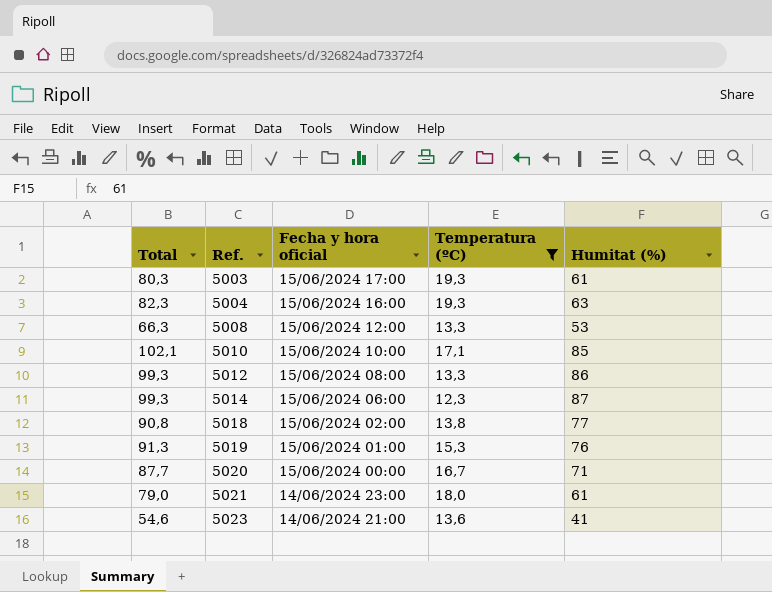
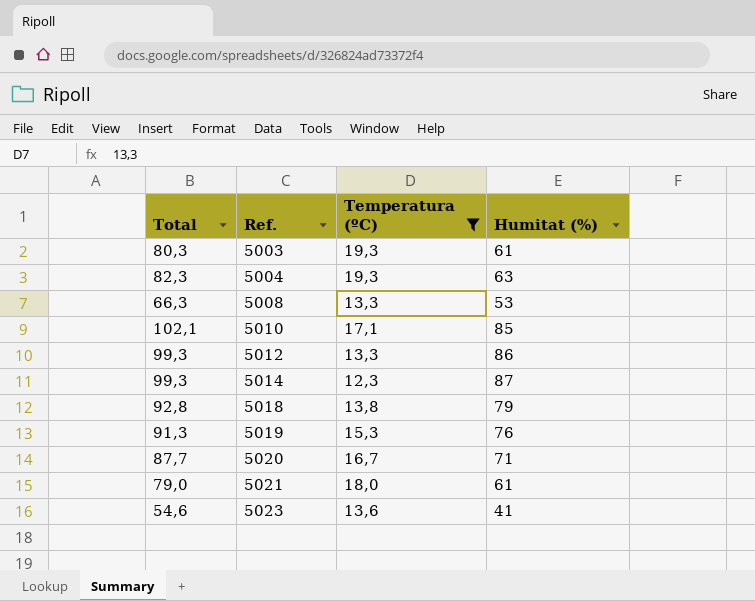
column Fecha y hora oficial | position: 3 -> none
5018 | Total: 90,8 -> 92,8
5018 | Humitat (%): 77 -> 79

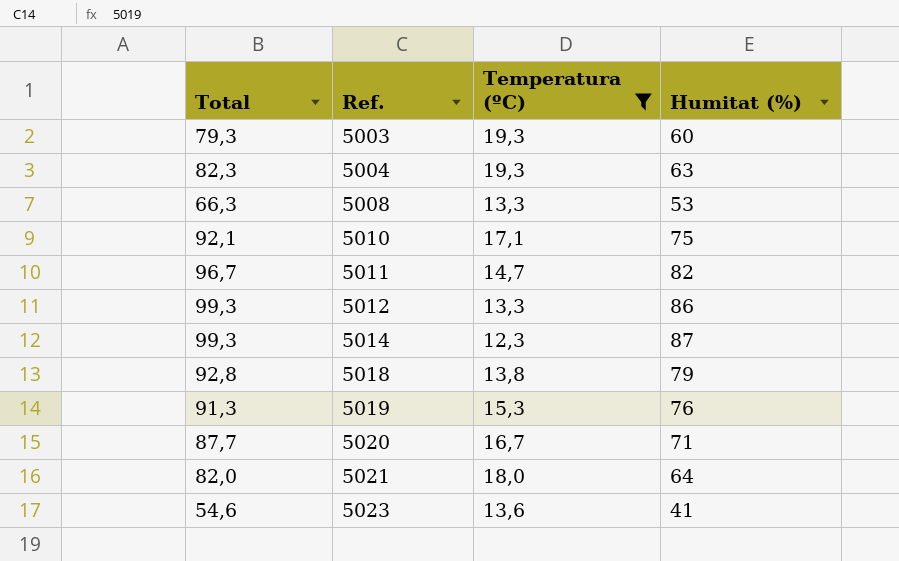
5003 | Total: 80,3 -> 79,3
5003 | Humitat (%): 61 -> 60
5010 | Total: 102,1 -> 92,1
5010 | Humitat (%): 85 -> 75
row 5011: none -> 96,7 | 14,7 | 82
5021 | Total: 79,0 -> 82,0
5021 | Humitat (%): 61 -> 64

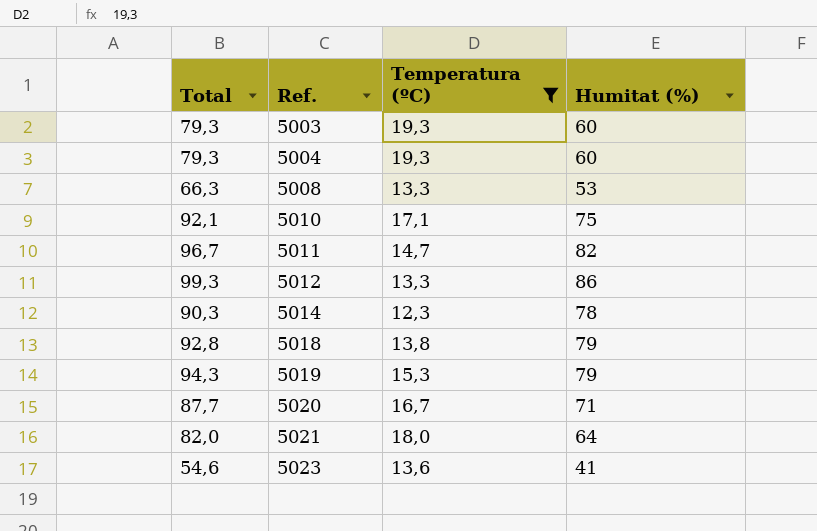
5004 | Total: 82,3 -> 79,3
5004 | Humitat (%): 63 -> 60
5014 | Total: 99,3 -> 90,3
5014 | Humitat (%): 87 -> 78
5019 | Total: 91,3 -> 94,3
5019 | Humitat (%): 76 -> 79

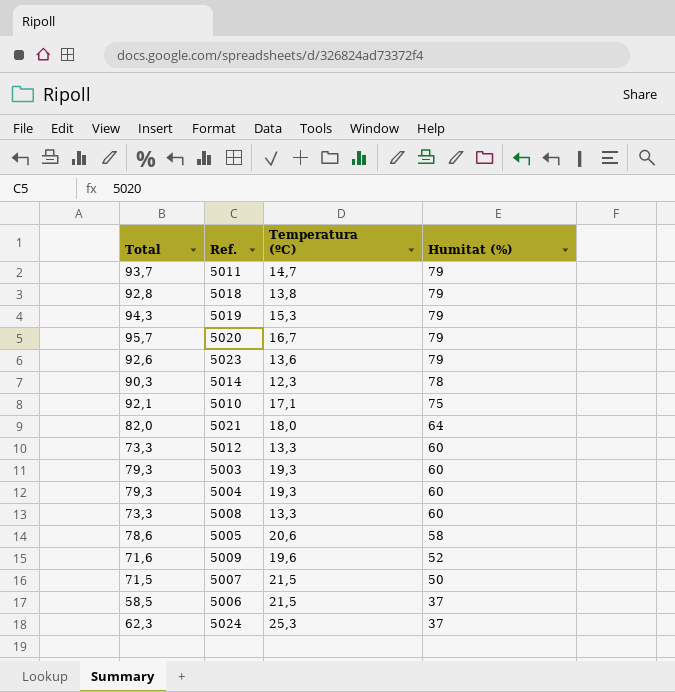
filter: Temperatura (ºC) <= 19,3 -> none
row order: Ref. ascending -> Humitat (%) descending
5011 | Total: 96,7 -> 93,7
5011 | Humitat (%): 82 -> 79
5020 | Total: 87,7 -> 95,7
5020 | Humitat (%): 71 -> 79
5023 | Total: 54,6 -> 92,6
5023 | Humitat (%): 41 -> 79
5012 | Total: 99,3 -> 73,3
5012 | Humitat (%): 86 -> 60
5008 | Total: 66,3 -> 73,3
5008 | Humitat (%): 53 -> 60

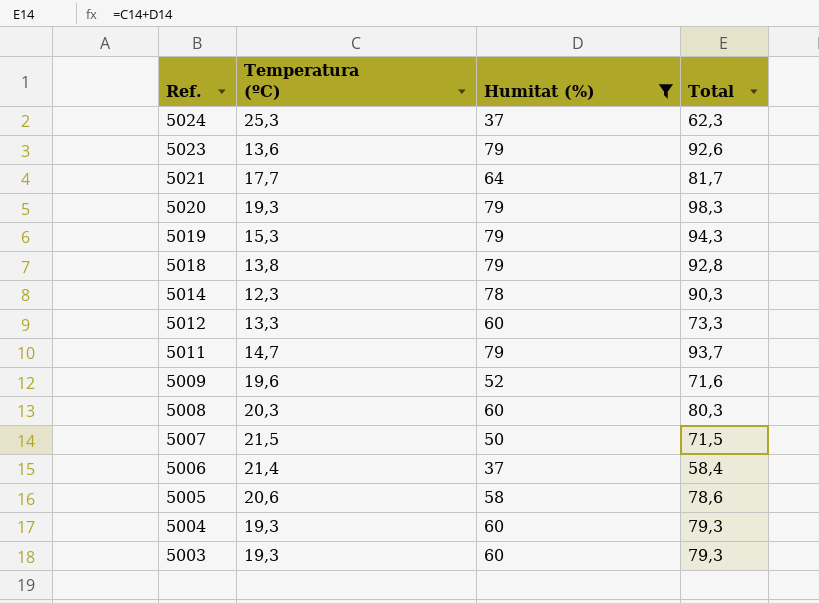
filter: none -> Humitat (%) != 75
row order: Humitat (%) descending -> Ref. descending
column Total | position: 1 -> 4
5021 | Temperatura (ºC): 18,0 -> 17,7
5021 | Total: 82,0 -> 81,7
5020 | Temperatura (ºC): 16,7 -> 19,3
5020 | Total: 95,7 -> 98,3
5008 | Temperatura (ºC): 13,3 -> 20,3
5008 | Total: 73,3 -> 80,3
5006 | Temperatura (ºC): 21,5 -> 21,4
5006 | Total: 58,5 -> 58,4

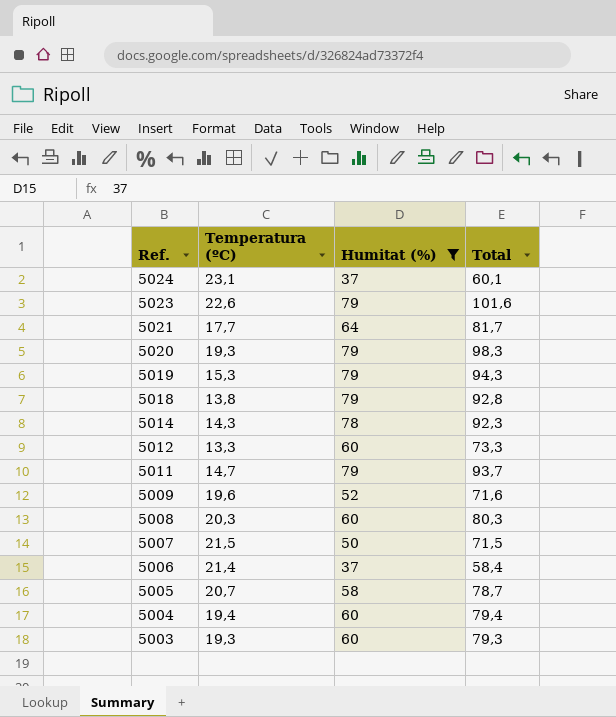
5024 | Temperatura (ºC): 25,3 -> 23,1
5024 | Total: 62,3 -> 60,1
5023 | Temperatura (ºC): 13,6 -> 22,6
5023 | Total: 92,6 -> 101,6
5014 | Temperatura (ºC): 12,3 -> 14,3
5014 | Total: 90,3 -> 92,3
5005 | Temperatura (ºC): 20,6 -> 20,7
5005 | Total: 78,6 -> 78,7
5004 | Temperatura (ºC): 19,3 -> 19,4
5004 | Total: 79,3 -> 79,4

